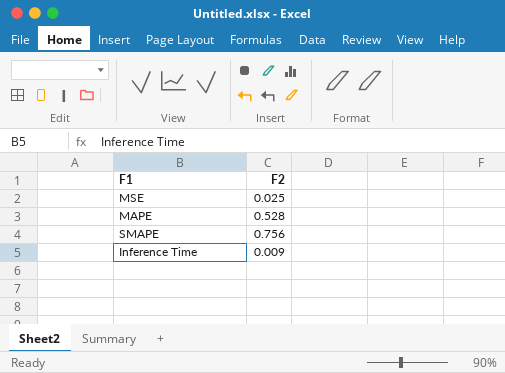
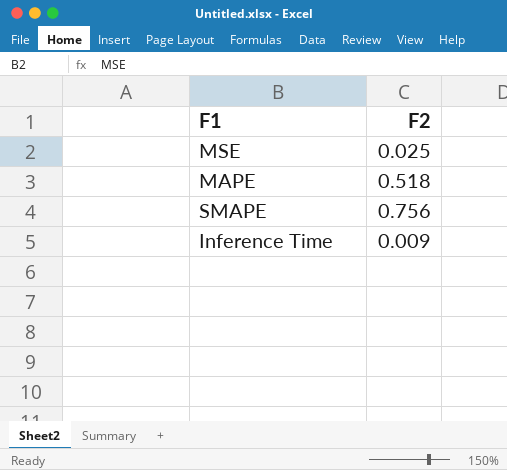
MAPE | F2: 0.528 -> 0.518

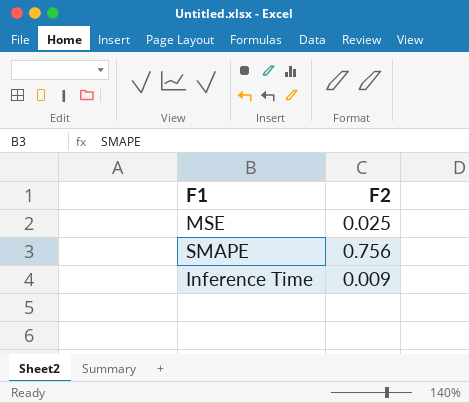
row MAPE: 0.518 -> none

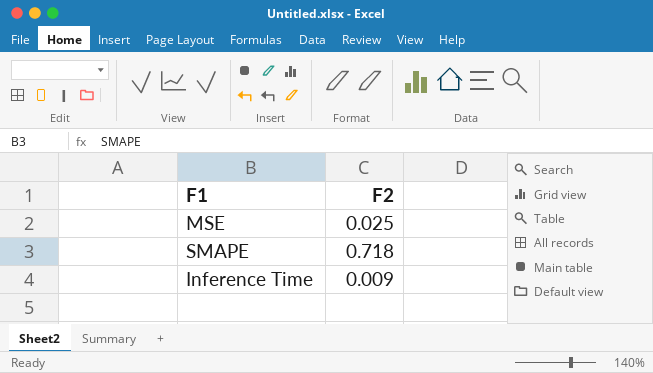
SMAPE | F2: 0.756 -> 0.718

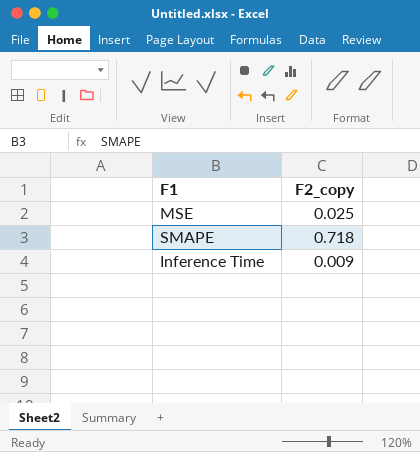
column name: F2 -> F2_copy

